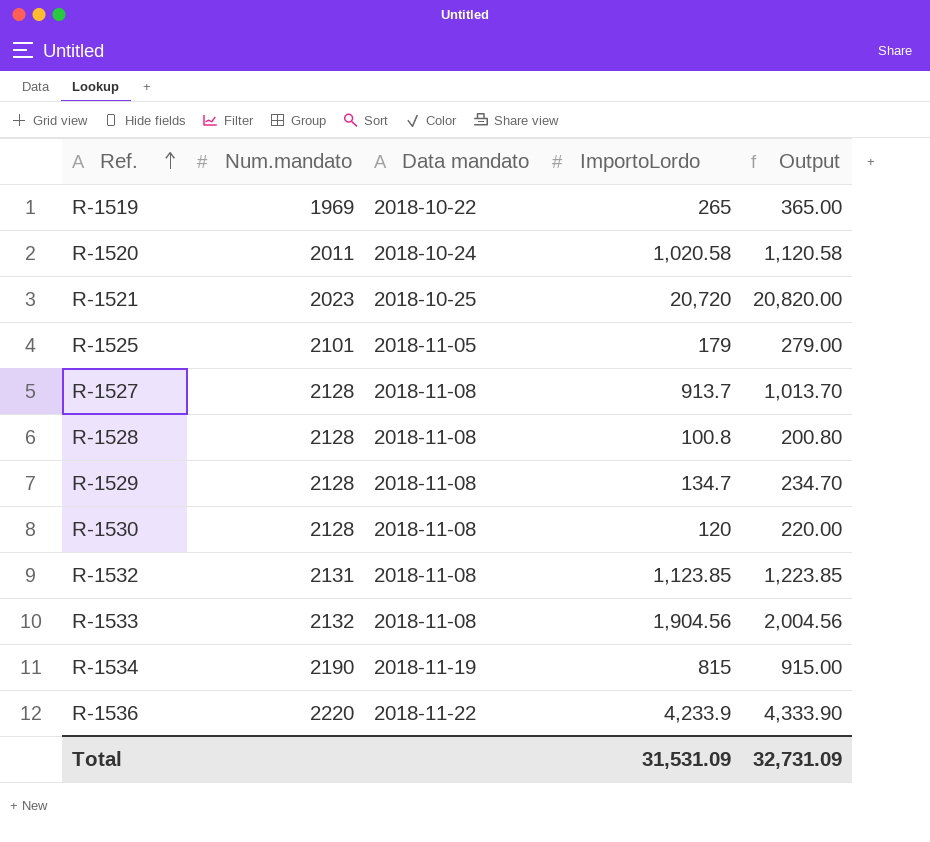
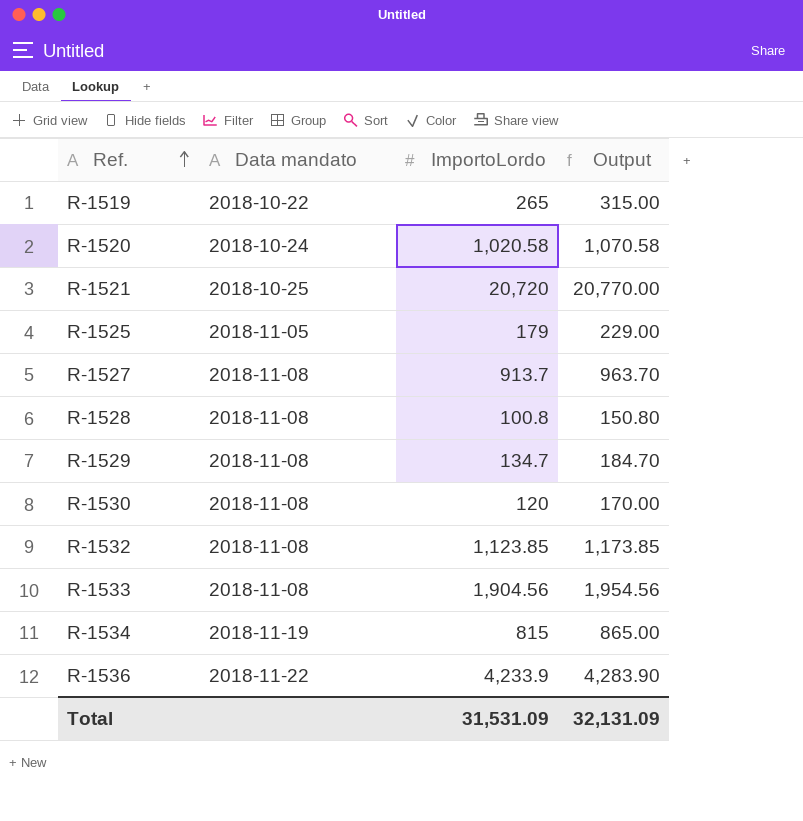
column Num.mandato | position: 2 -> none
column Output | formula: [ImportoLordo] + 100 -> [ImportoLordo] + 50
Total | Output: 32,731.09 -> 32,131.09

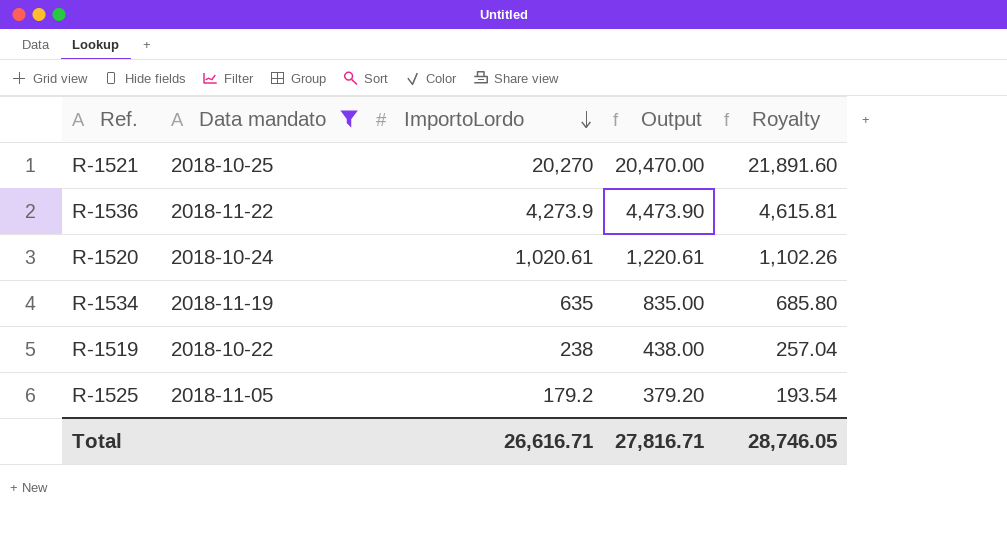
filter: none -> Data mandato != 2018-11-08
row order: Ref. ascending -> ImportoLordo descending
column Output | formula: [ImportoLordo] + 50 -> [ImportoLordo] + 200
column Royalty | formula: none -> [ImportoLordo] * 1.08
R-1521 | ImportoLordo: 20,720 -> 20,270
R-1536 | ImportoLordo: 4,233.9 -> 4,273.9
R-1520 | ImportoLordo: 1,020.58 -> 1,020.61
R-1534 | ImportoLordo: 815 -> 635
R-1519 | ImportoLordo: 265 -> 238
R-1525 | ImportoLordo: 179 -> 179.2
Total | ImportoLordo: 31,531.09 -> 26,616.71
Total | Output: 32,131.09 -> 27,816.71

